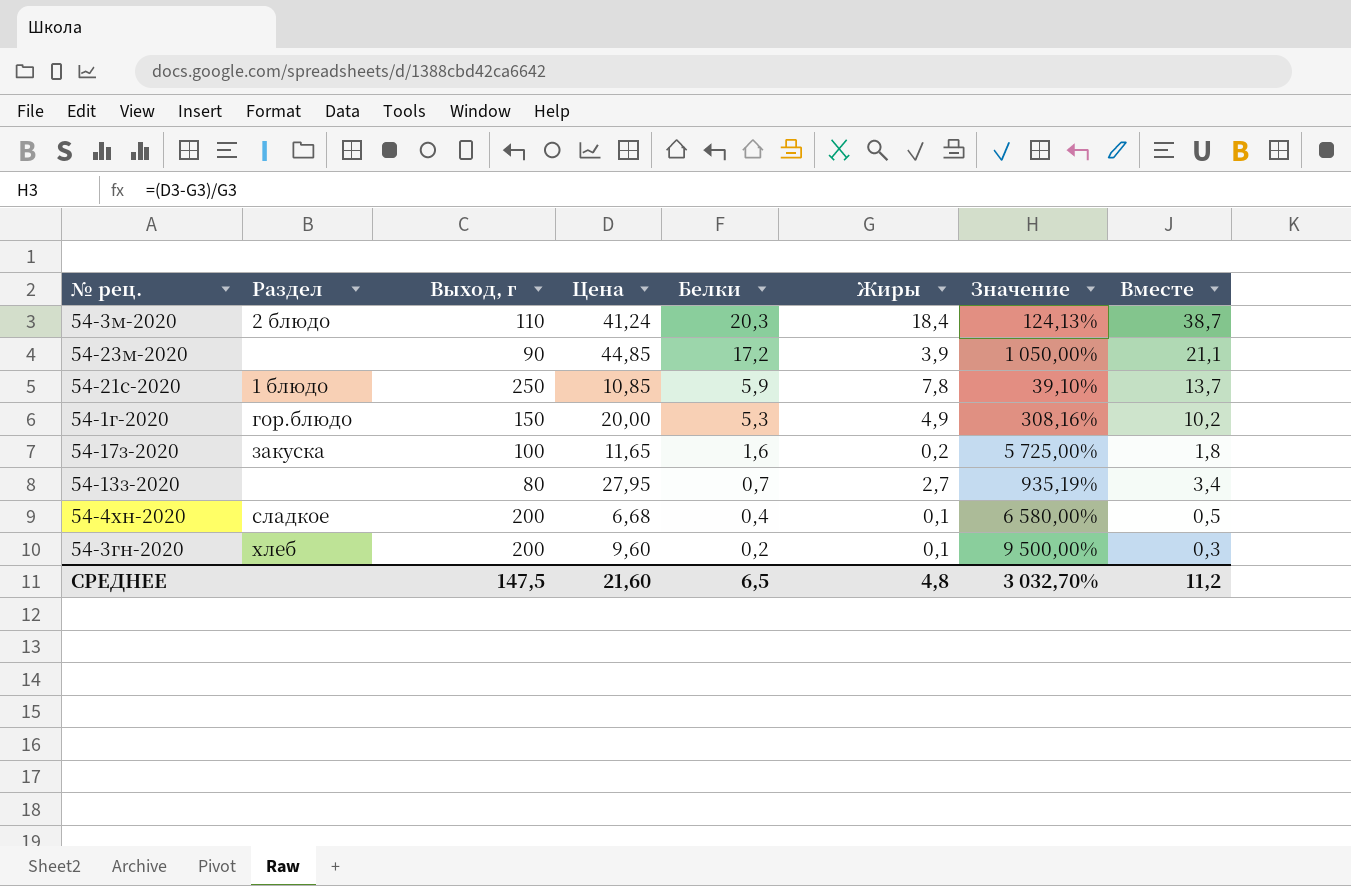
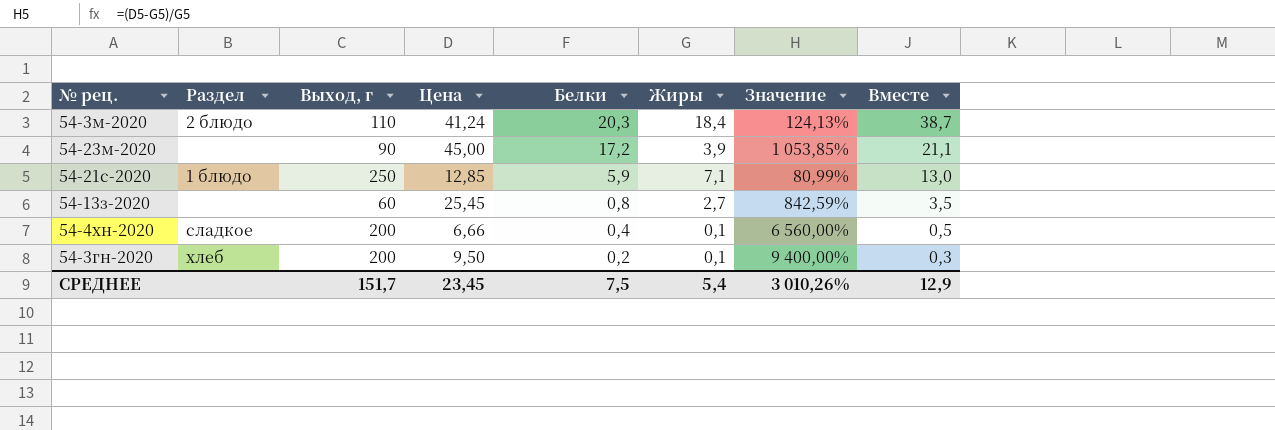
row 54-1г-2020: гор.блюдо | 150 | 20,00 | 5,3 | 4,9 | 308,16% | 10,2 -> none
row 54-17з-2020: закуска | 100 | 11,65 | 1,6 | 0,2 | 5 725,00% | 1,8 -> none
54-23м-2020 | Цена: 44,85 -> 45,00
54-23м-2020 | Значение: 1 050,00% -> 1 053,85%
54-21с-2020 | Цена: 10,85 -> 12,85
54-21с-2020 | Жиры: 7,8 -> 7,1
54-21с-2020 | Значение: 39,10% -> 80,99%
54-21с-2020 | Вместе: 13,7 -> 13,0
54-13з-2020 | Выход, г: 80 -> 60
54-13з-2020 | Цена: 27,95 -> 25,45
54-13з-2020 | Белки: 0,7 -> 0,8
54-13з-2020 | Значение: 935,19% -> 842,59%
54-13з-2020 | Вместе: 3,4 -> 3,5
54-4хн-2020 | Цена: 6,68 -> 6,66
54-4хн-2020 | Значение: 6 580,00% -> 6 560,00%
54-3гн-2020 | Цена: 9,60 -> 9,50
54-3гн-2020 | Значение: 9 500,00% -> 9 400,00%
СРЕДНЕЕ | Выход, г: 147,5 -> 151,7
СРЕДНЕЕ | Цена: 21,60 -> 23,45
СРЕДНЕЕ | Белки: 6,5 -> 7,5
СРЕДНЕЕ | Жиры: 4,8 -> 5,4
СРЕДНЕЕ | Значение: 3 032,70% -> 3 010,26%
СРЕДНЕЕ | Вместе: 11,2 -> 12,9

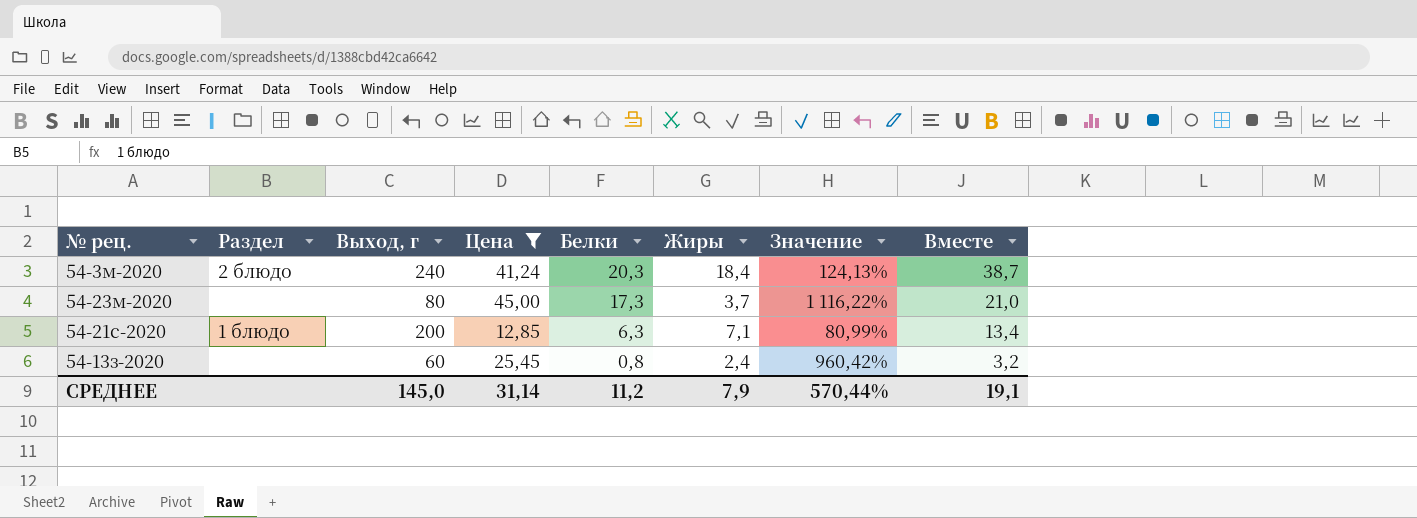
filter: none -> Цена >= 12,85
54-3м-2020 | Выход, г: 110 -> 240
54-23м-2020 | Выход, г: 90 -> 80
54-23м-2020 | Белки: 17,2 -> 17,3
54-23м-2020 | Жиры: 3,9 -> 3,7
54-23м-2020 | Значение: 1 053,85% -> 1 116,22%
54-23м-2020 | Вместе: 21,1 -> 21,0
54-21с-2020 | Выход, г: 250 -> 200
54-21с-2020 | Белки: 5,9 -> 6,3
54-21с-2020 | Вместе: 13,0 -> 13,4
54-13з-2020 | Жиры: 2,7 -> 2,4
54-13з-2020 | Значение: 842,59% -> 960,42%
54-13з-2020 | Вместе: 3,5 -> 3,2
СРЕДНЕЕ | Выход, г: 151,7 -> 145,0
СРЕДНЕЕ | Цена: 23,45 -> 31,14
СРЕДНЕЕ | Белки: 7,5 -> 11,2
СРЕДНЕЕ | Жиры: 5,4 -> 7,9
СРЕДНЕЕ | Значение: 3 010,26% -> 570,44%
СРЕДНЕЕ | Вместе: 12,9 -> 19,1

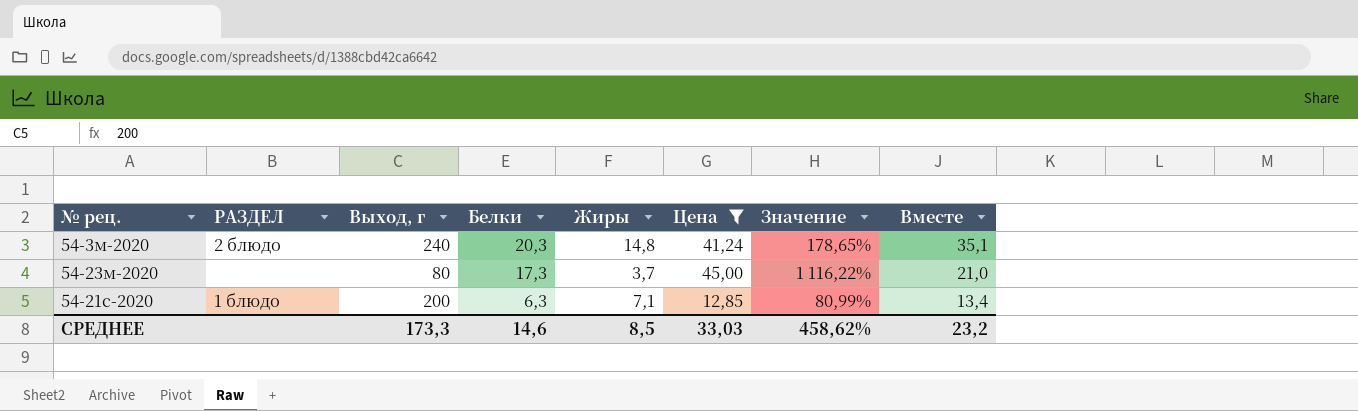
column name: Раздел -> РАЗДЕЛ
column Цена | position: 4 -> 6
row 54-13з-2020: none | 60 | 25,45 | 0,8 | 2,4 | 960,42% | 3,2 -> none
54-3м-2020 | Жиры: 18,4 -> 14,8
54-3м-2020 | Значение: 124,13% -> 178,65%
54-3м-2020 | Вместе: 38,7 -> 35,1
СРЕДНЕЕ | Выход, г: 145,0 -> 173,3
СРЕДНЕЕ | Белки: 11,2 -> 14,6
СРЕДНЕЕ | Жиры: 7,9 -> 8,5
СРЕДНЕЕ | Цена: 31,14 -> 33,03
СРЕДНЕЕ | Значение: 570,44% -> 458,62%
СРЕДНЕЕ | Вместе: 19,1 -> 23,2

